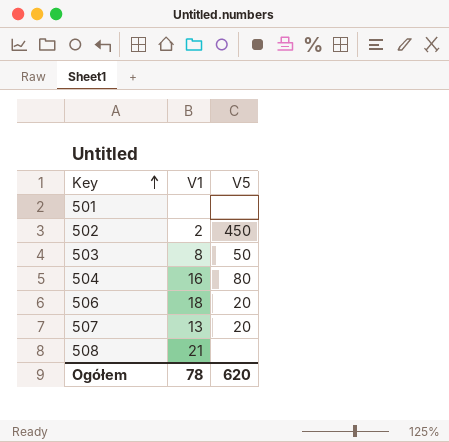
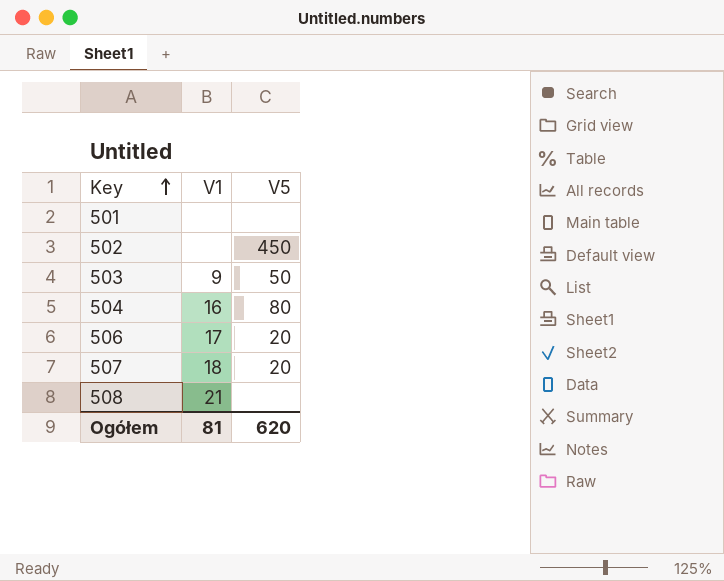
502 | V1: 2 -> none
503 | V1: 8 -> 9
506 | V1: 18 -> 17
507 | V1: 13 -> 18
Ogółem | V1: 78 -> 81

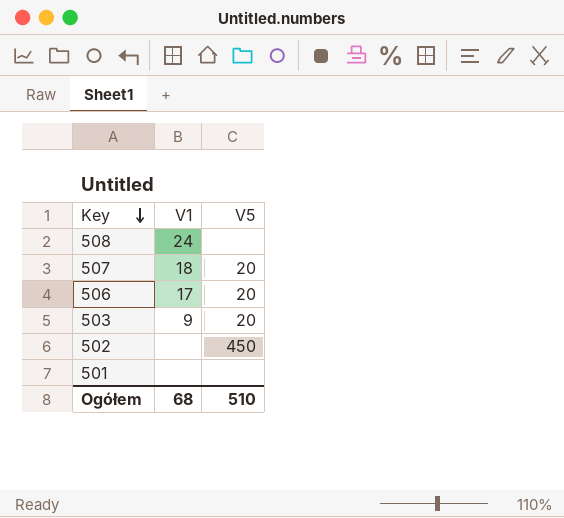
row order: Key ascending -> Key descending
row 504: 16 | 80 -> none
508 | V1: 21 -> 24
503 | V5: 50 -> 20
Ogółem | V1: 81 -> 68
Ogółem | V5: 620 -> 510

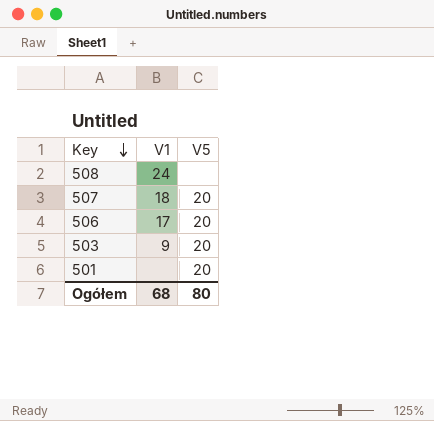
row 502: none | 450 -> none
501 | V5: none -> 20
Ogółem | V5: 510 -> 80

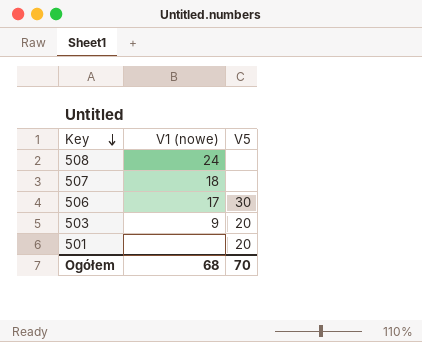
column name: V1 -> V1 (nowe)
507 | V5: 20 -> none
506 | V5: 20 -> 30
Ogółem | V5: 80 -> 70

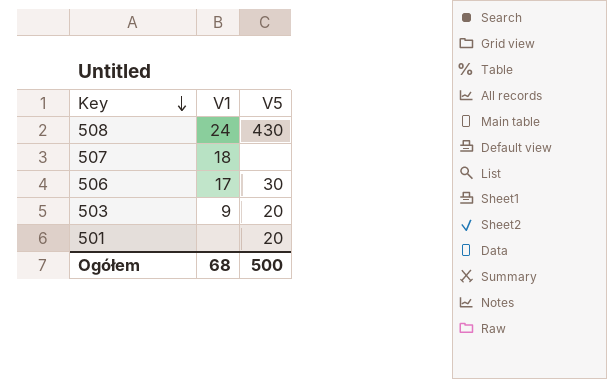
column name: V1 (nowe) -> V1
508 | V5: none -> 430
Ogółem | V5: 70 -> 500

